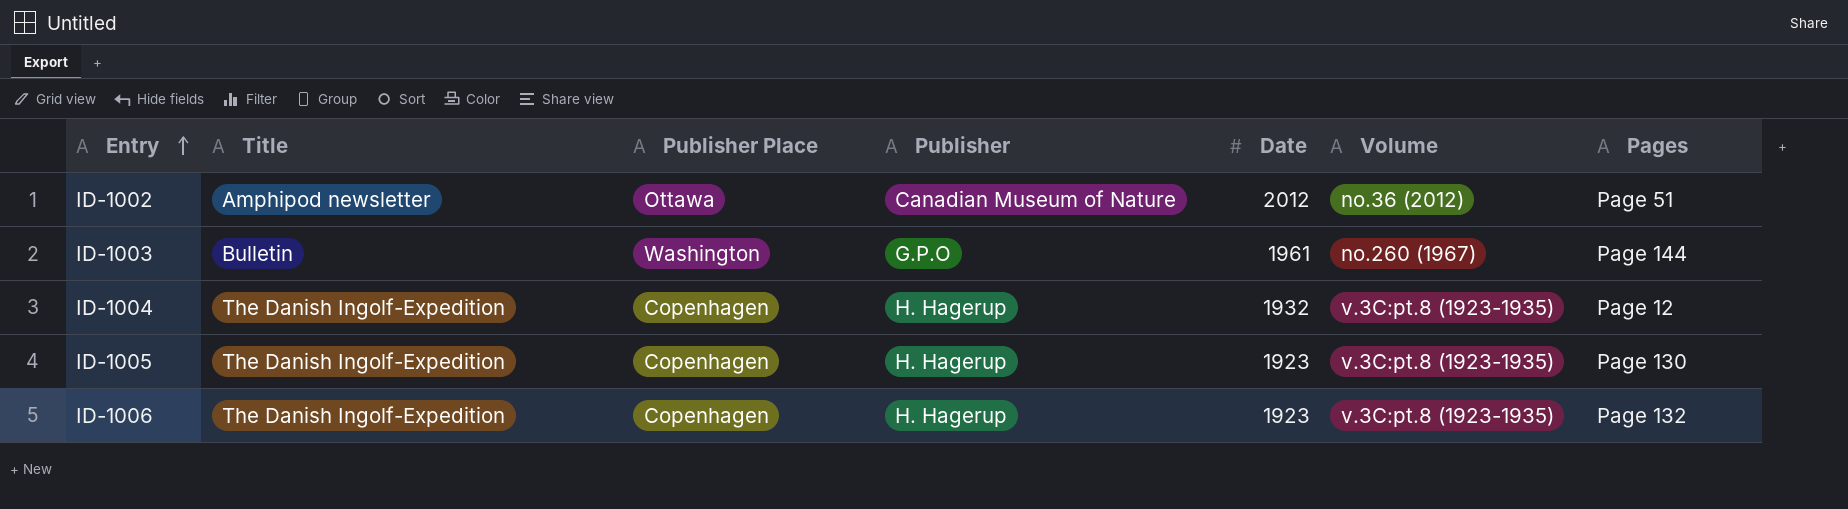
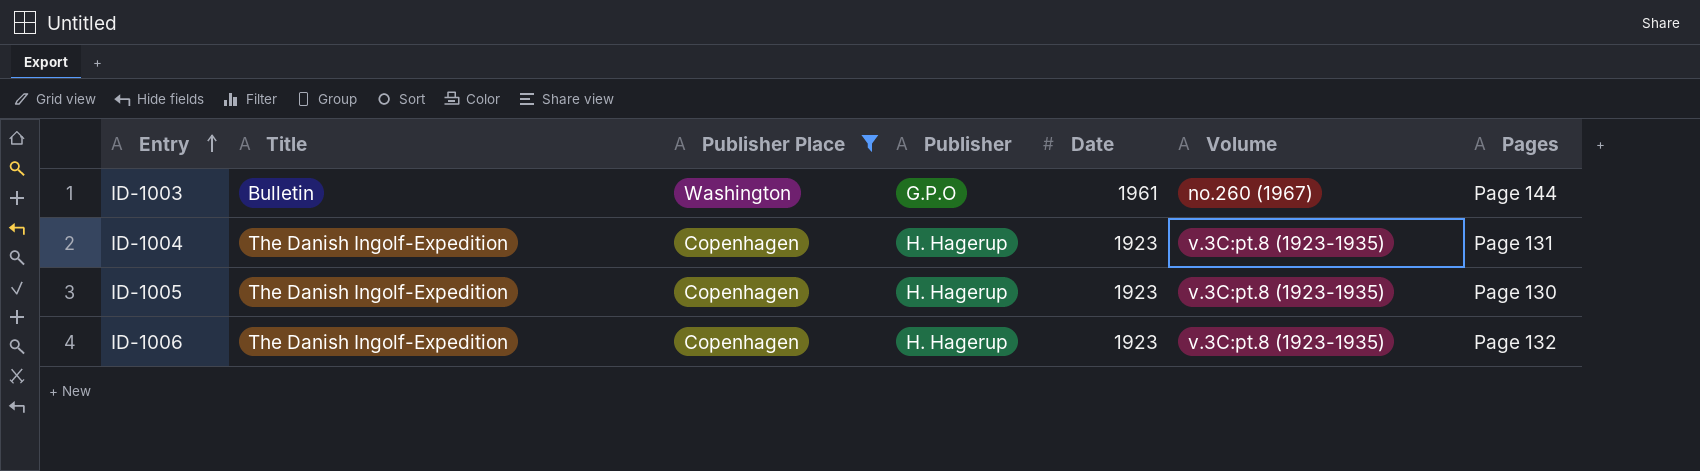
filter: none -> Publisher Place != Ottawa
ID-1004 | Date: 1932 -> 1923
ID-1004 | Pages: Page 12 -> Page 131

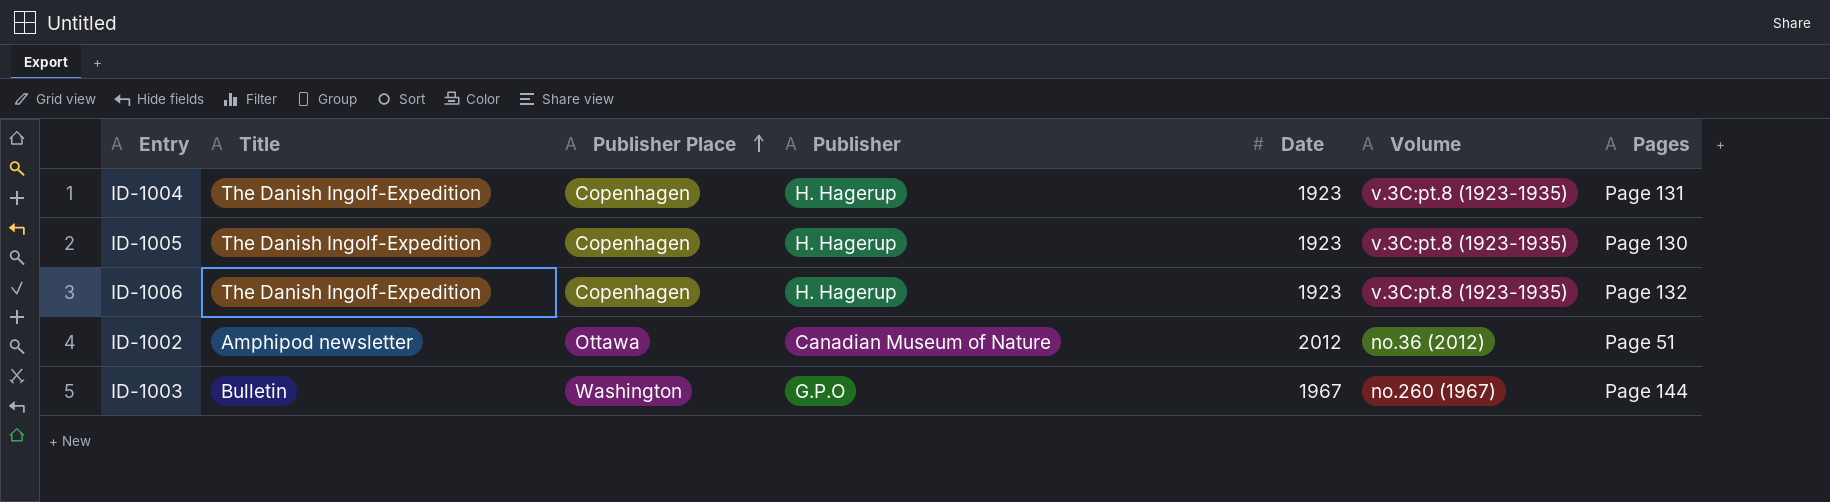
filter: Publisher Place != Ottawa -> none
row order: Entry ascending -> Publisher Place ascending
ID-1003 | Date: 1961 -> 1967

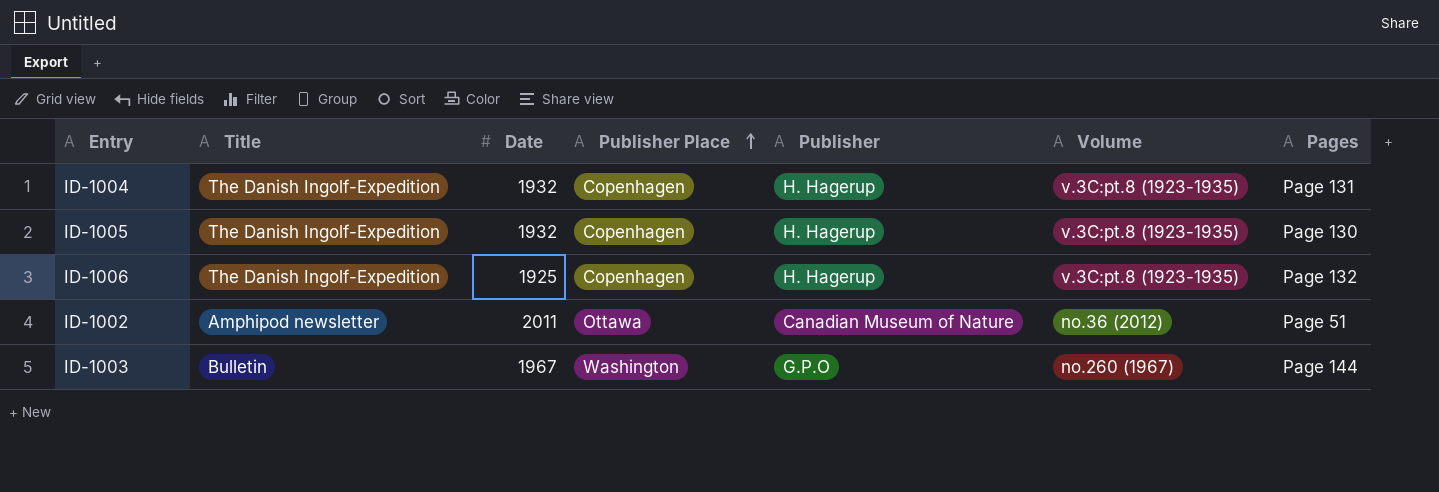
column Date | position: 5 -> 3
ID-1004 | Date: 1923 -> 1932
ID-1005 | Date: 1923 -> 1932
ID-1006 | Date: 1923 -> 1925
ID-1002 | Date: 2012 -> 2011

